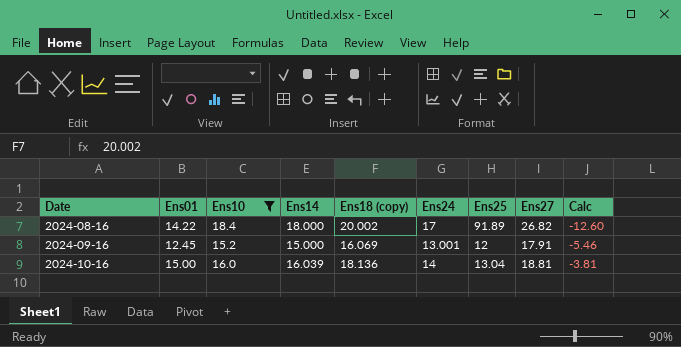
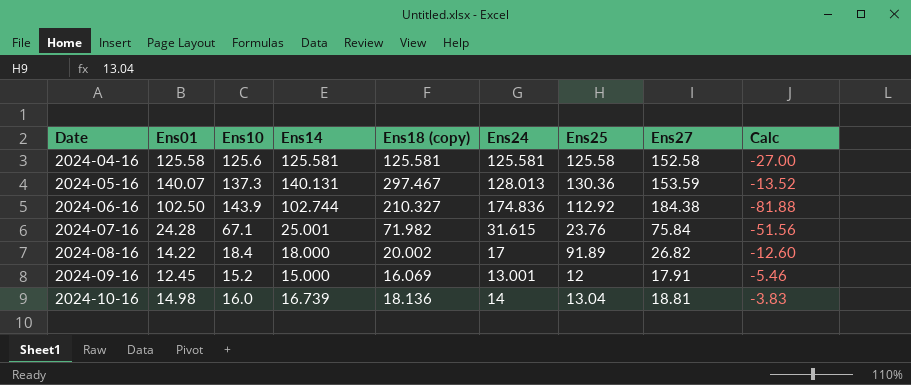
filter: Ens10 <= 18.4 -> none
2024-10-16 | Ens01: 15.00 -> 14.98
2024-10-16 | Ens14: 16.039 -> 16.739
2024-10-16 | Calc: -3.81 -> -3.83

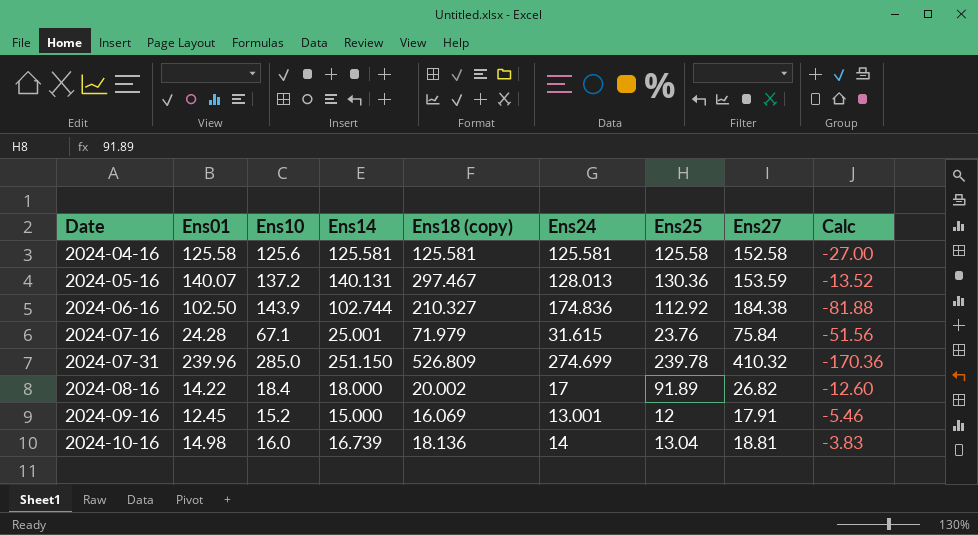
2024-05-16 | Ens10: 137.3 -> 137.2
2024-07-16 | Ens18 (copy): 71.982 -> 71.979
row 2024-07-31: none -> 239.96 | 285.0 | 251.150 | 526.809 | 274.699 | 239.78 | 410.32 | -170.36

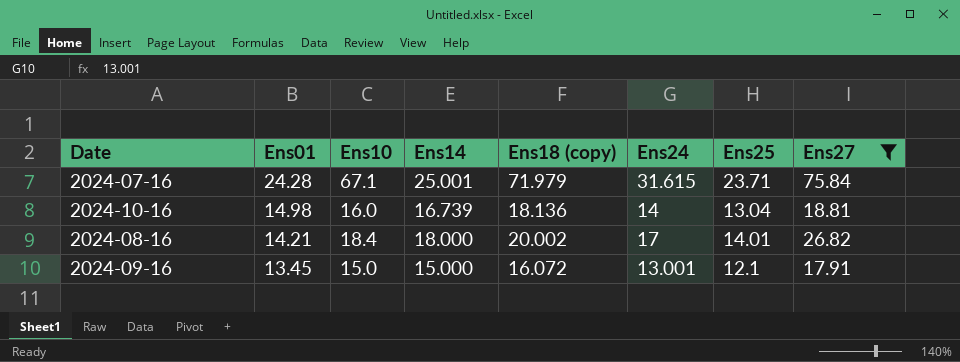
filter: none -> Ens27 <= 75.84
row order: Date ascending -> Ens01 descending
column Calc | formula: [Ens01] - [Ens27] -> none
2024-07-16 | Ens25: 23.76 -> 23.71
2024-08-16 | Ens01: 14.22 -> 14.21
2024-08-16 | Ens25: 91.89 -> 14.01
2024-09-16 | Ens01: 12.45 -> 13.45
2024-09-16 | Ens10: 15.2 -> 15.0
2024-09-16 | Ens18 (copy): 16.069 -> 16.072
2024-09-16 | Ens25: 12 -> 12.1

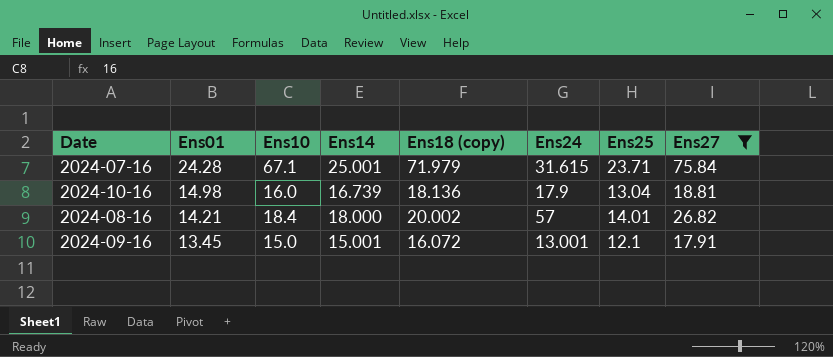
2024-10-16 | Ens24: 14 -> 17.9
2024-08-16 | Ens24: 17 -> 57
2024-09-16 | Ens14: 15.000 -> 15.001

